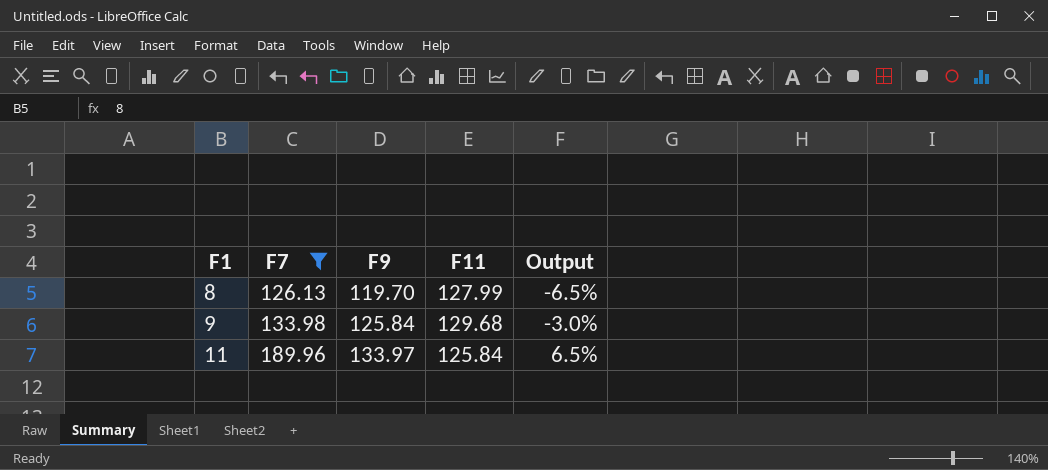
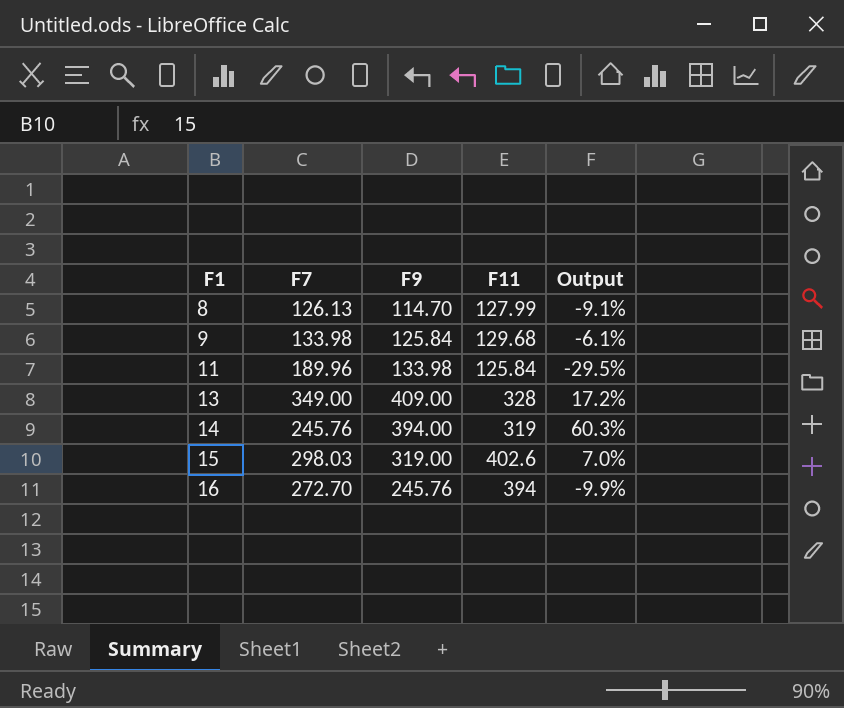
filter: F7 <= 189.96 -> none
column Output | formula: ([F9] - [F11]) / [F11] -> ([F9] - [F7]) / [F7]
8 | F9: 119.70 -> 114.70
11 | F9: 133.97 -> 133.98

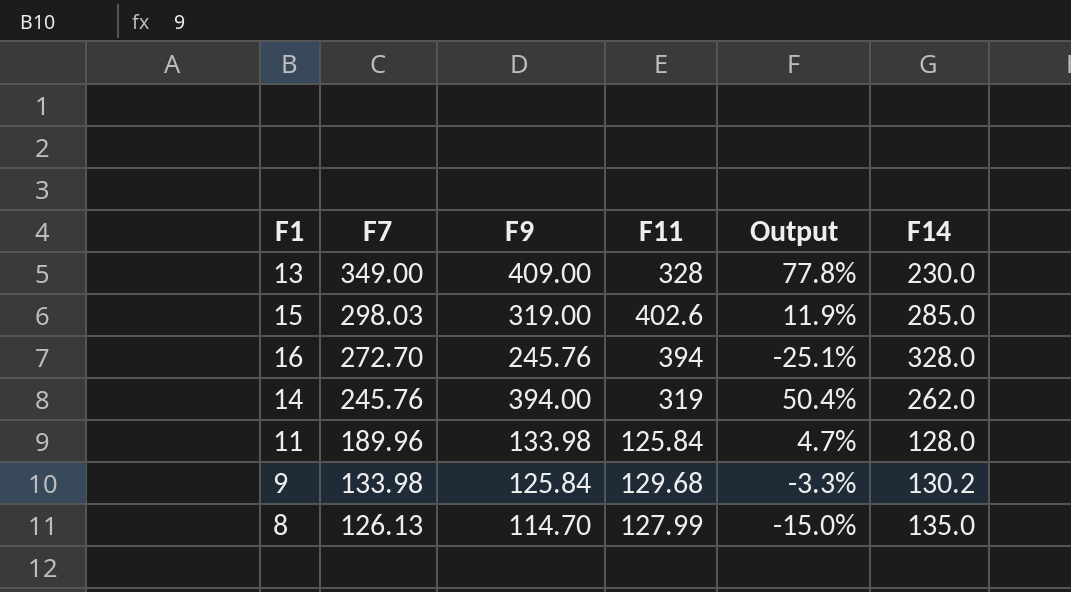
row order: F1 ascending -> F7 descending
column Output | formula: ([F9] - [F7]) / [F7] -> ([F9] - [F14]) / [F14]
column F14 | position: none -> 6

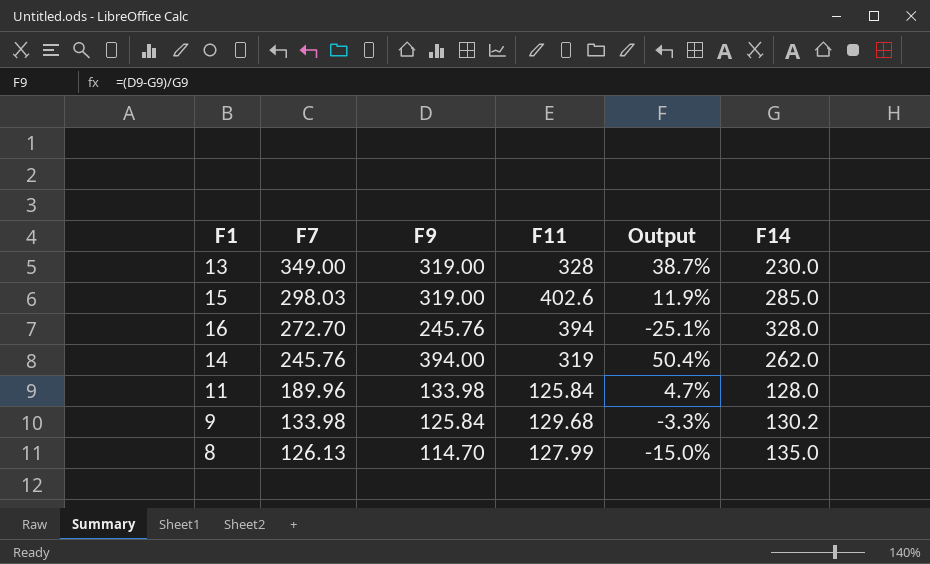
13 | F9: 409.00 -> 319.00
13 | Output: 77.8% -> 38.7%

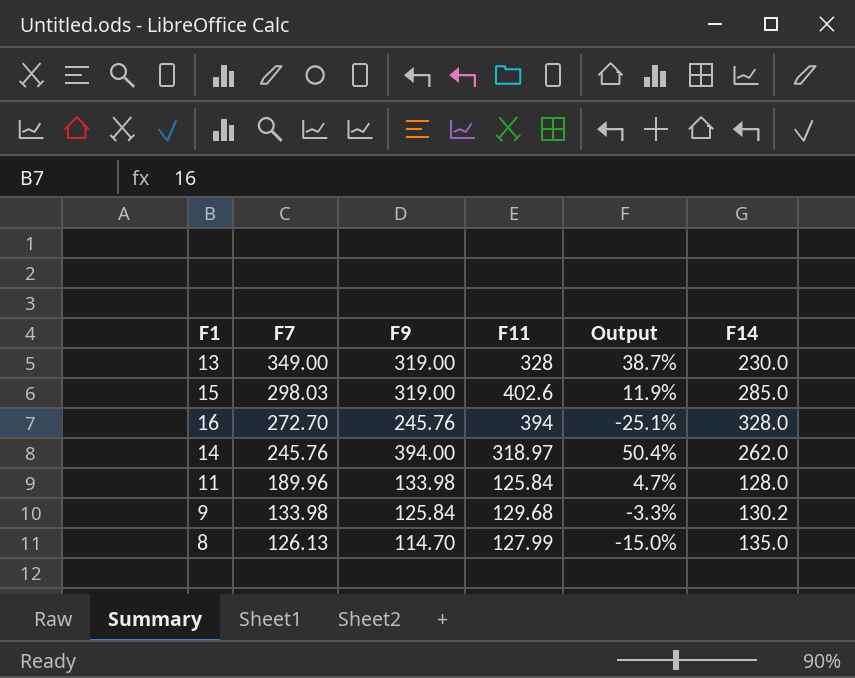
14 | F11: 319 -> 318.97

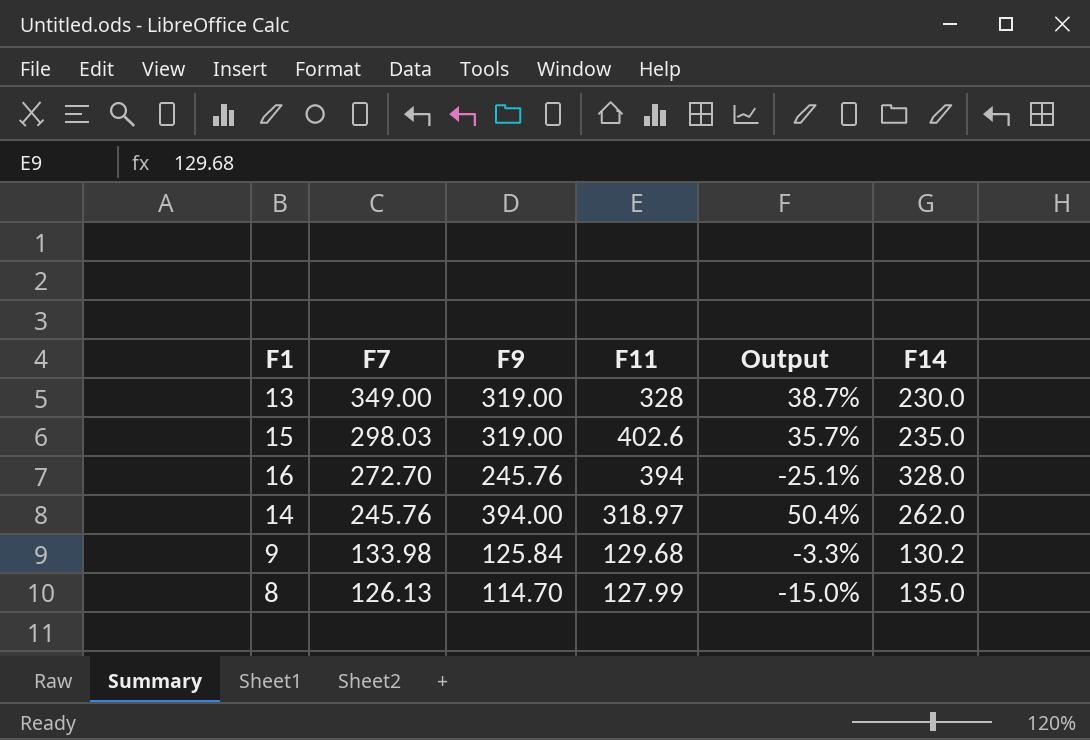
row 11: 189.96 | 133.98 | 125.84 | 4.7% | 128.0 -> none
15 | Output: 11.9% -> 35.7%
15 | F14: 285.0 -> 235.0

